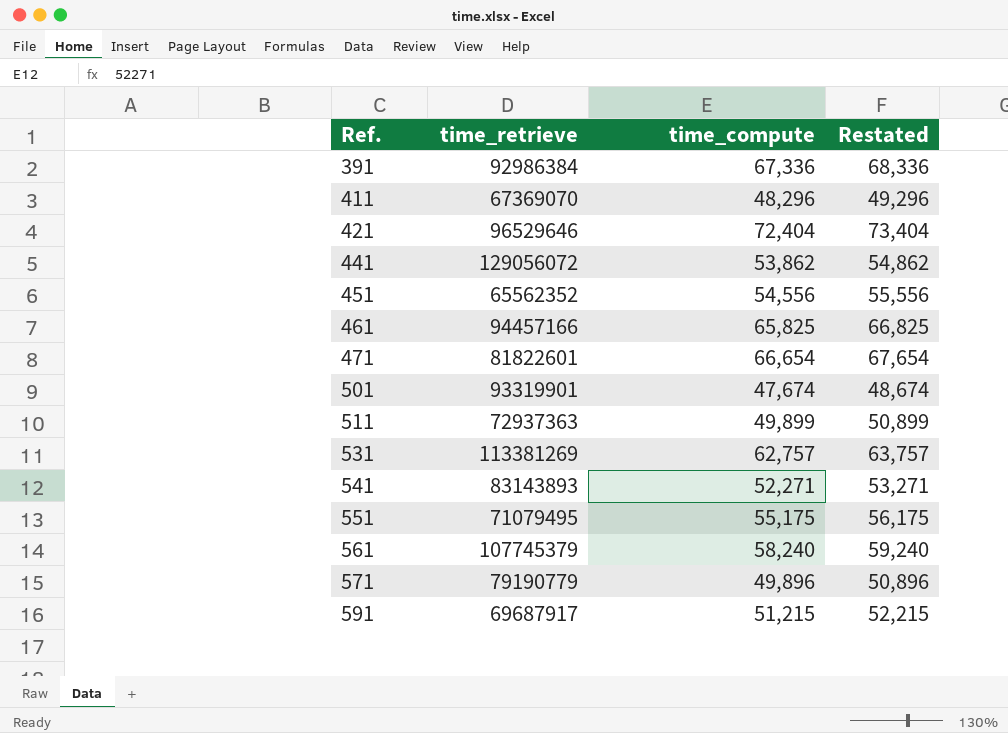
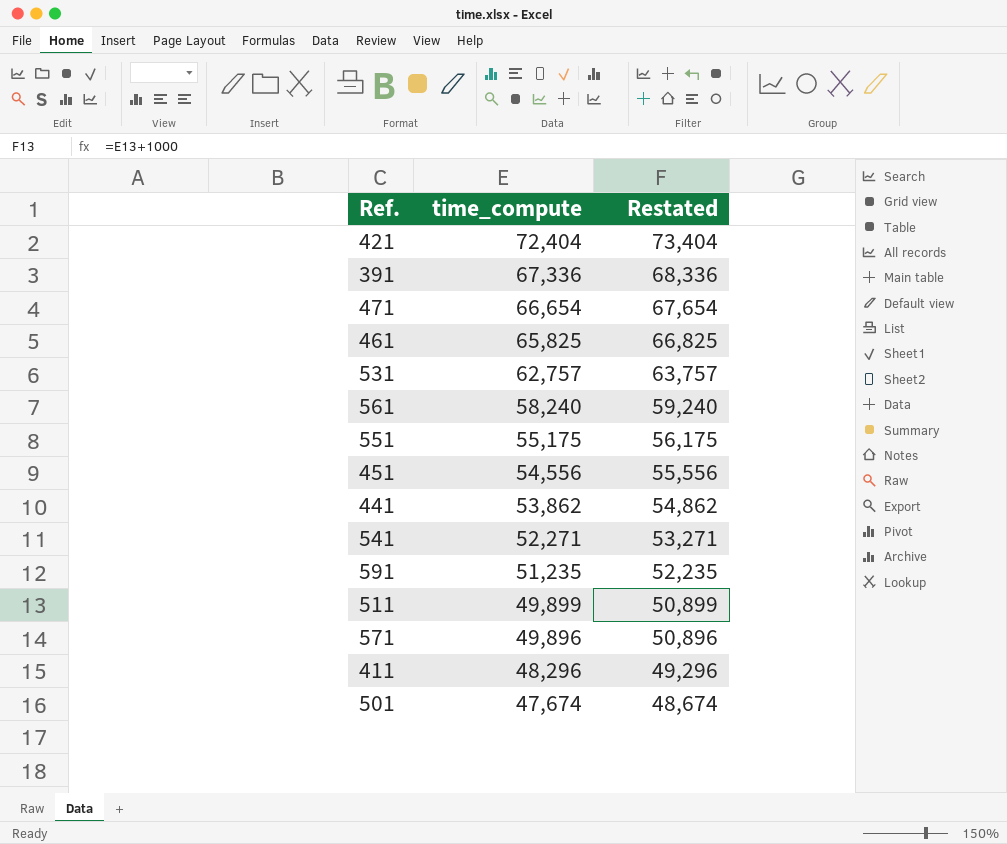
row order: Ref. ascending -> time_compute descending
column time_retrieve | position: 2 -> none
591 | time_compute: 51,215 -> 51,235
591 | Restated: 52,215 -> 52,235

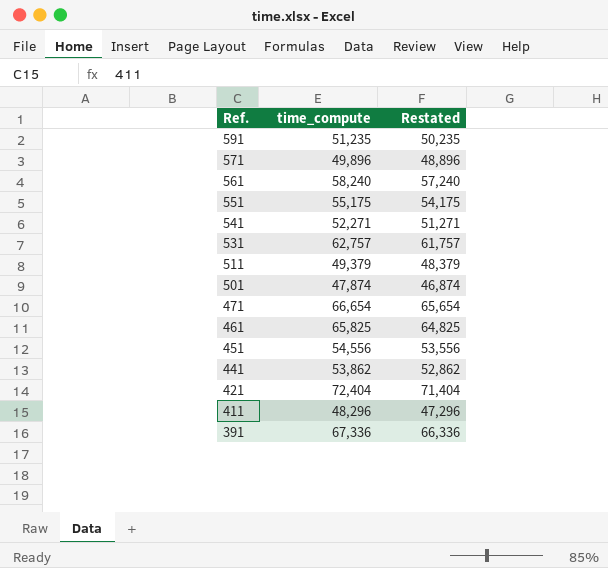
row order: time_compute descending -> Ref. descending
column Restated | formula: [time_compute] + 1000 -> [time_compute] - 1000
511 | time_compute: 49,899 -> 49,379
501 | time_compute: 47,674 -> 47,874

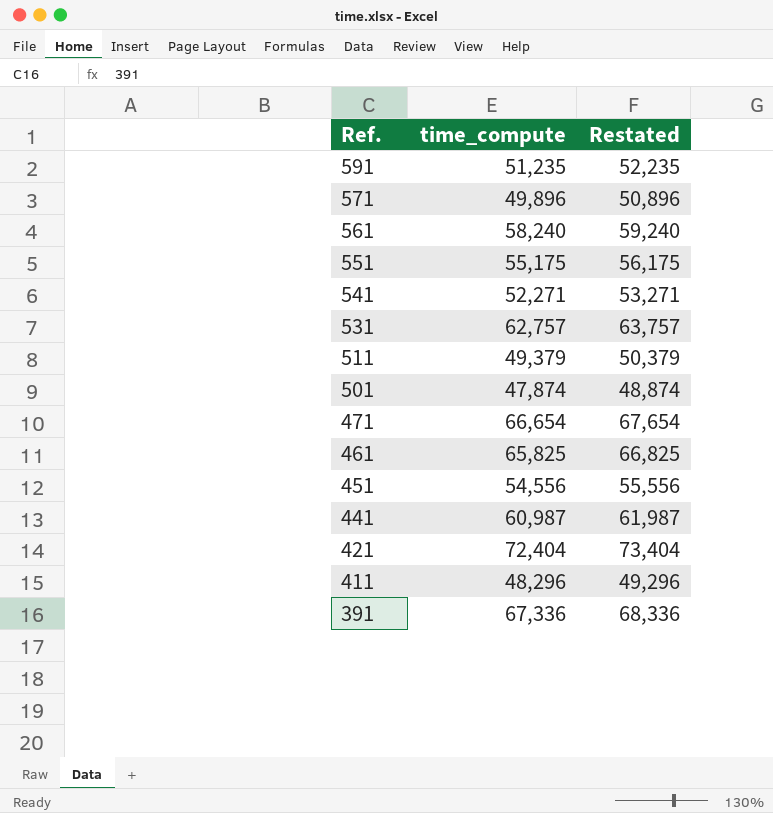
column Restated | formula: [time_compute] - 1000 -> [time_compute] + 1000
441 | time_compute: 53,862 -> 60,987

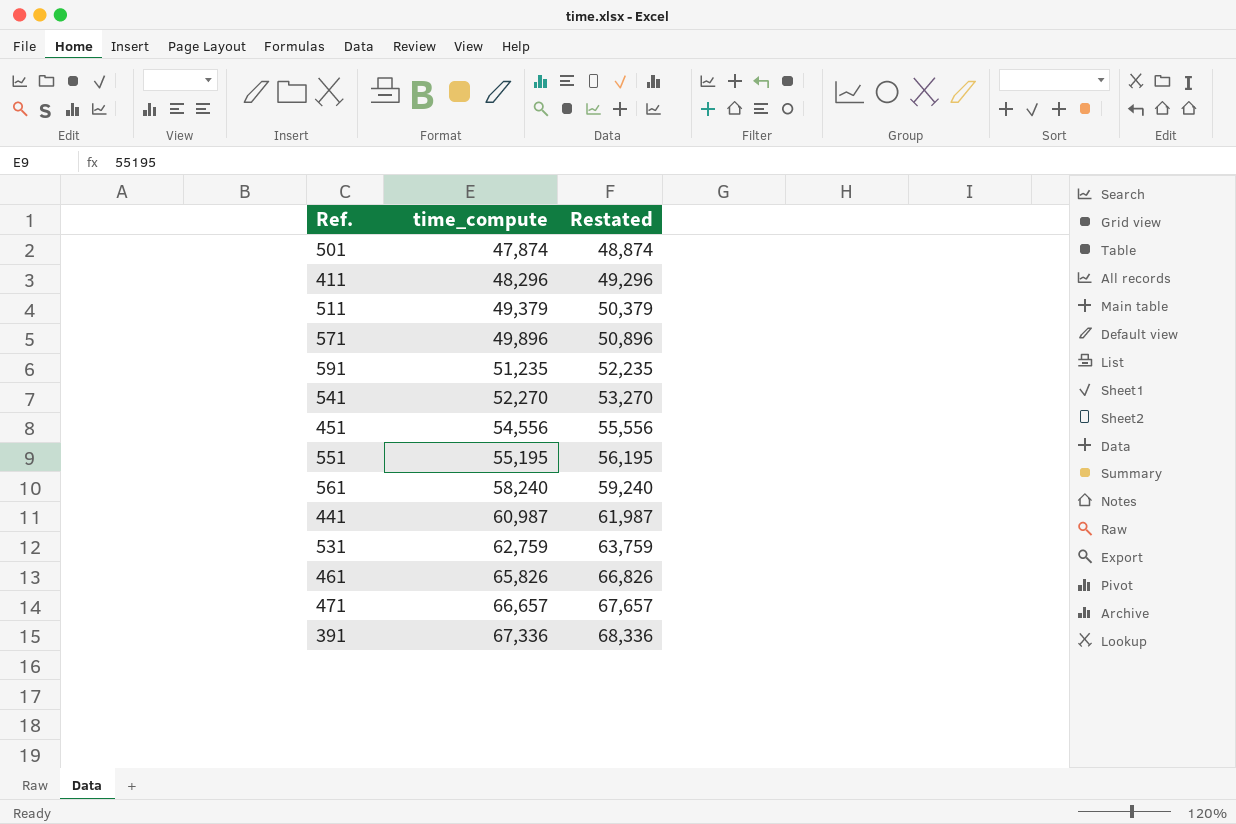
row order: Ref. descending -> time_compute ascending
row 421: 72,404 | 73,404 -> none
541 | time_compute: 52,271 -> 52,270
541 | Restated: 53,271 -> 53,270
551 | time_compute: 55,175 -> 55,195
551 | Restated: 56,175 -> 56,195
531 | time_compute: 62,757 -> 62,759
531 | Restated: 63,757 -> 63,759
461 | time_compute: 65,825 -> 65,826
461 | Restated: 66,825 -> 66,826
471 | time_compute: 66,654 -> 66,657
471 | Restated: 67,654 -> 67,657

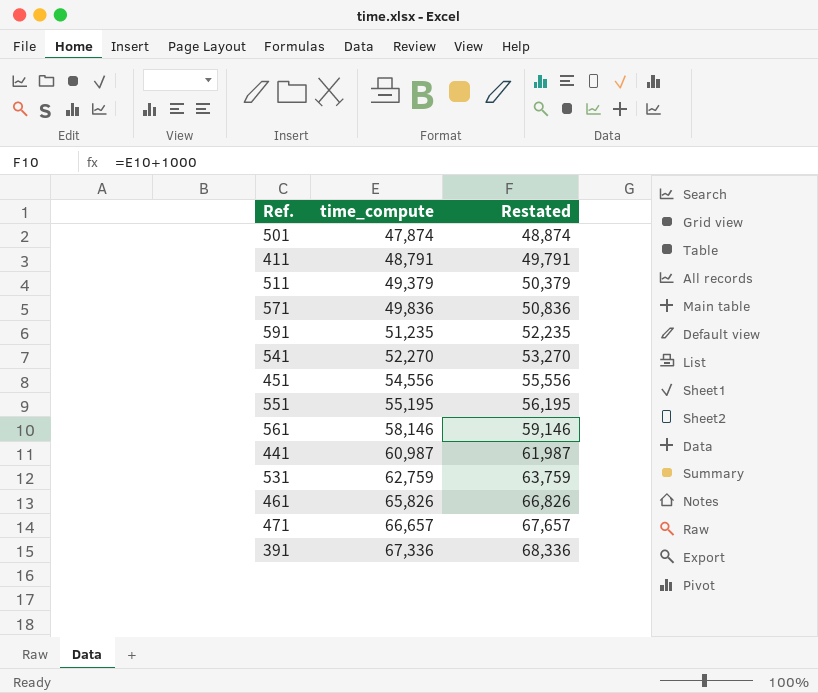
411 | time_compute: 48,296 -> 48,791
411 | Restated: 49,296 -> 49,791
571 | time_compute: 49,896 -> 49,836
571 | Restated: 50,896 -> 50,836
561 | time_compute: 58,240 -> 58,146
561 | Restated: 59,240 -> 59,146

